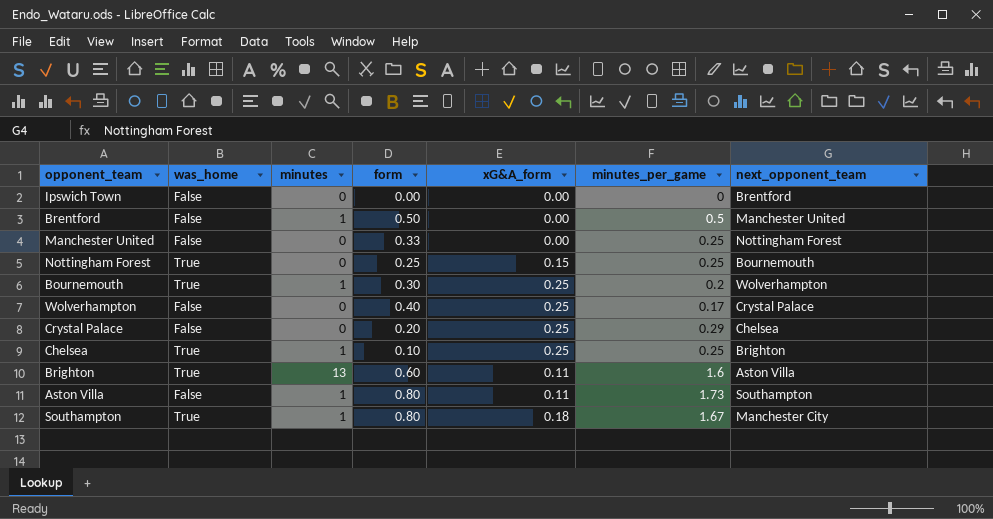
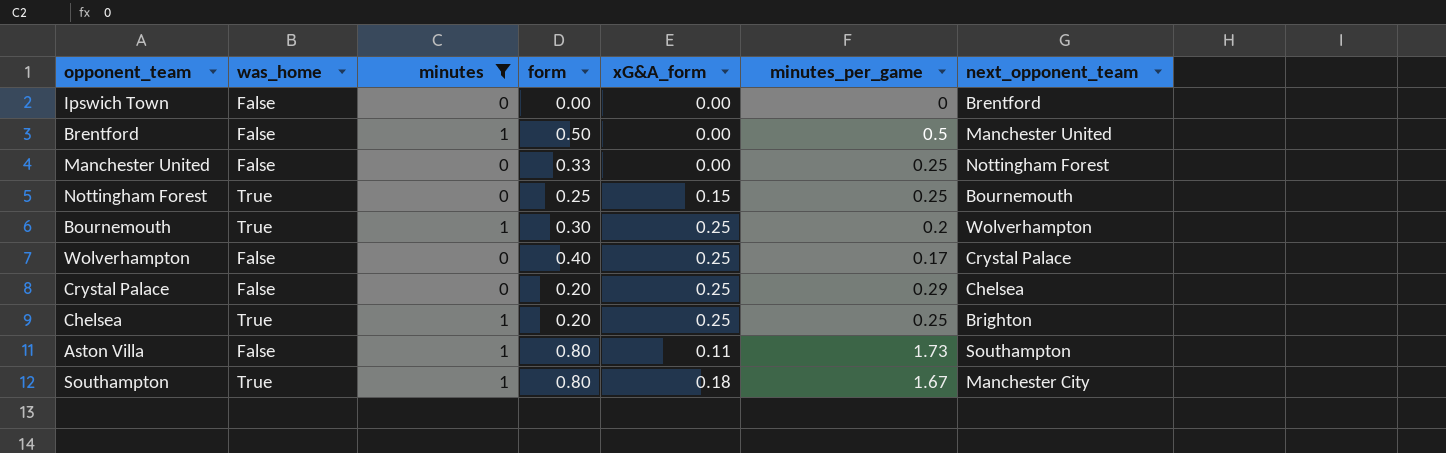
filter: none -> minutes != 13
Chelsea | form: 0.10 -> 0.20

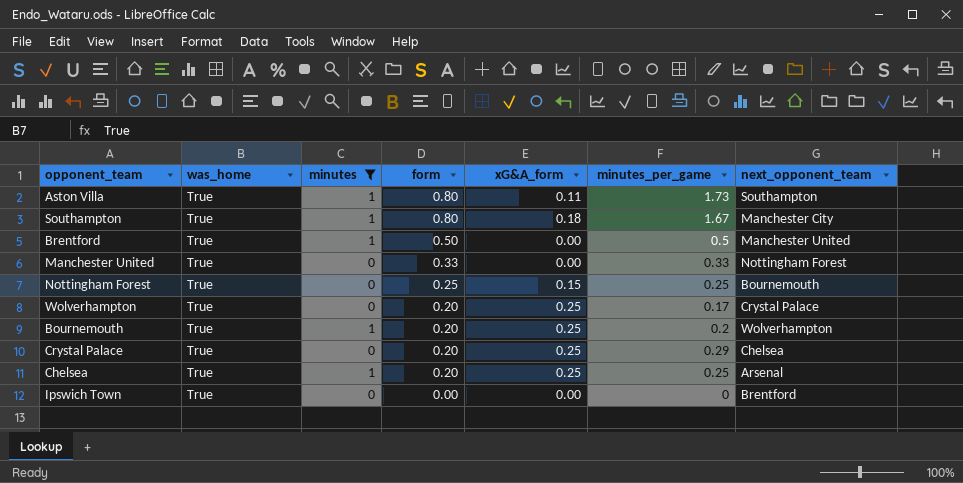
row order: none -> form descending
Aston Villa | was_home: False -> True
Brentford | was_home: False -> True
Manchester United | was_home: False -> True
Manchester United | minutes_per_game: 0.25 -> 0.33
Wolverhampton | was_home: False -> True
Wolverhampton | form: 0.40 -> 0.20
Bournemouth | form: 0.30 -> 0.20
Crystal Palace | was_home: False -> True
Chelsea | next_opponent_team: Brighton -> Arsenal
Ipswich Town | was_home: False -> True

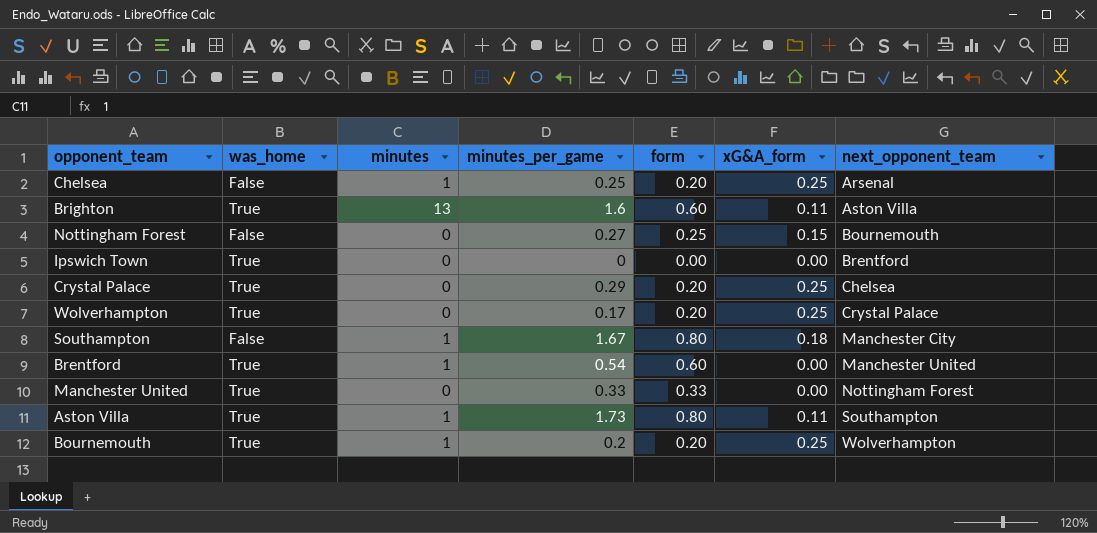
filter: minutes != 13 -> none
row order: form descending -> next_opponent_team ascending
column minutes_per_game | position: 6 -> 4
Chelsea | was_home: True -> False
Nottingham Forest | was_home: True -> False
Nottingham Forest | minutes_per_game: 0.25 -> 0.27
Southampton | was_home: True -> False
Brentford | minutes_per_game: 0.5 -> 0.54
Brentford | form: 0.50 -> 0.60

